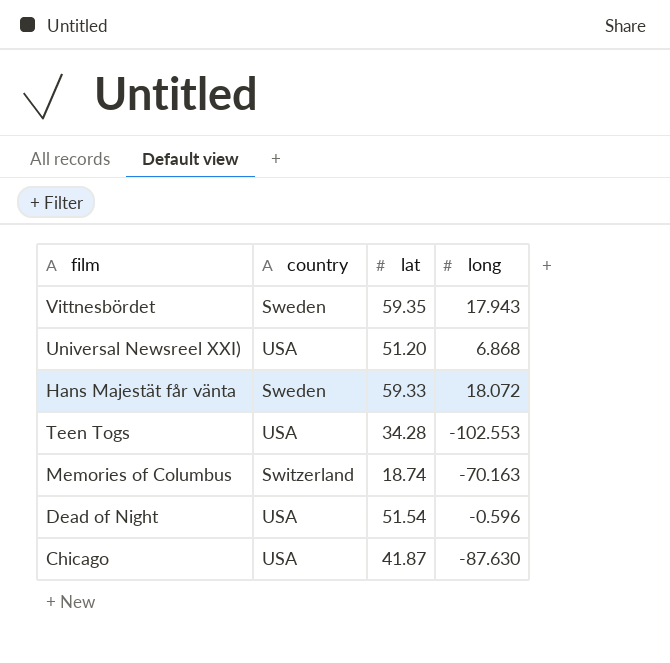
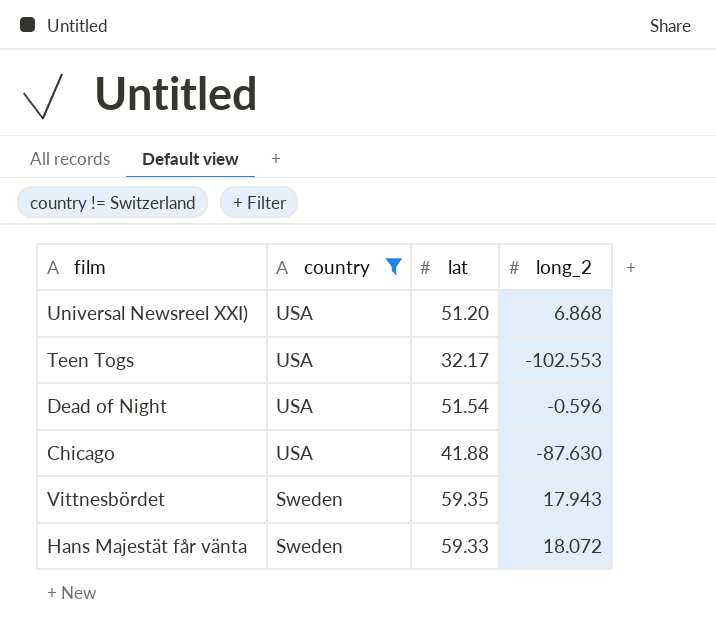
filter: none -> country != Switzerland
row order: none -> country descending
column name: long -> long_2
Teen Togs | lat: 34.28 -> 32.17
Chicago | lat: 41.87 -> 41.88

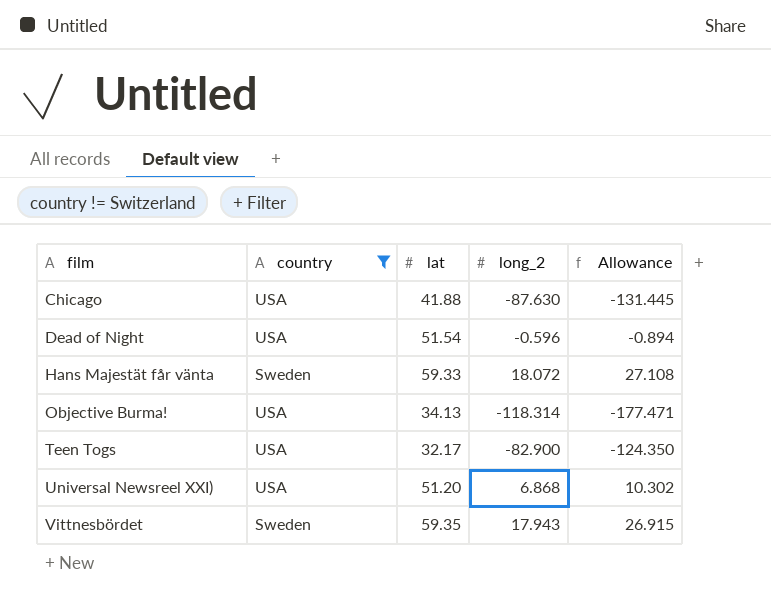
row order: country descending -> film ascending
column Allowance | formula: none -> [long_2] * 1.5
row Objective Burma!: none -> USA | 34.13 | -118.314 | -177.471
Teen Togs | long_2: -102.553 -> -82.900

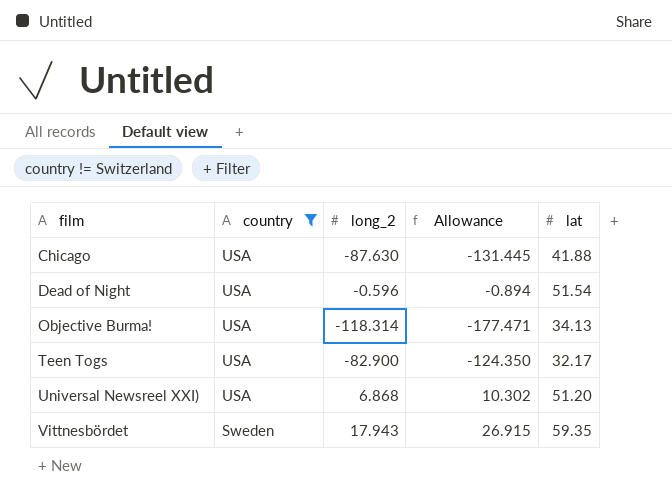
column lat | position: 3 -> 5
row Hans Majestät får vänta: Sweden | 59.33 | 18.072 | 27.108 -> none

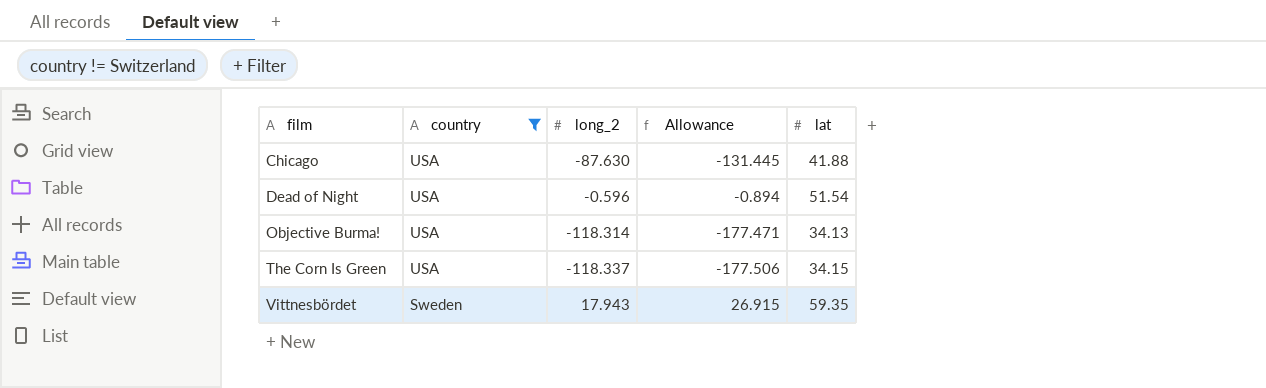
row Teen Togs: USA | -82.900 | -124.350 | 32.17 -> none
row Universal Newsreel XXI): USA | 6.868 | 10.302 | 51.20 -> none
row The Corn Is Green: none -> USA | -118.337 | -177.506 | 34.15

